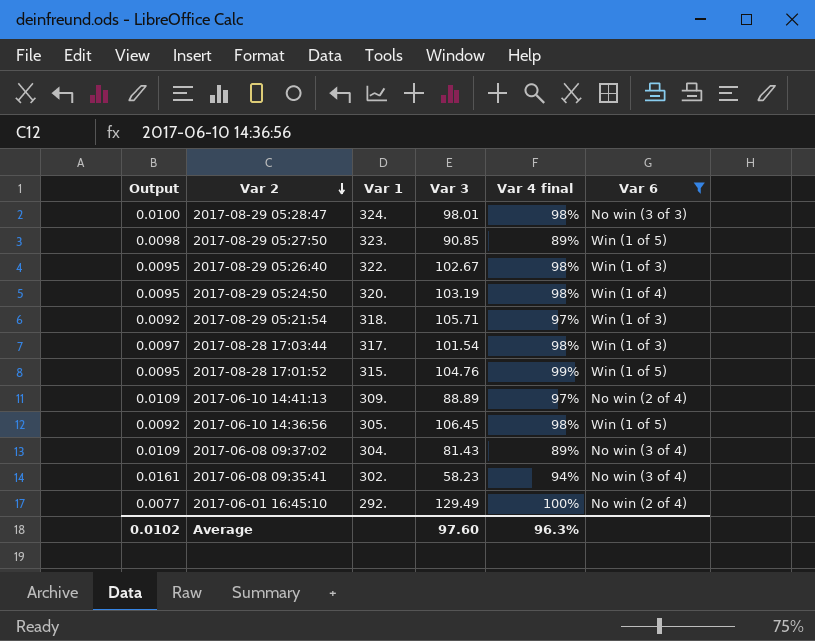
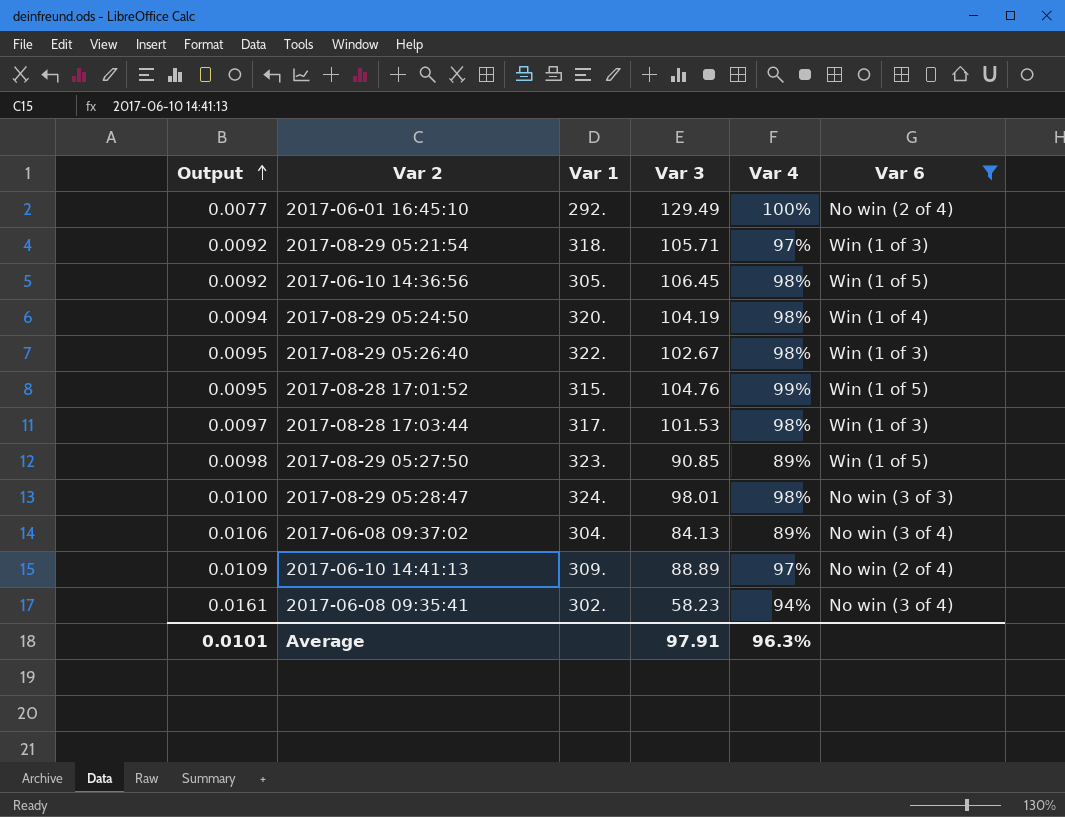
row order: Var 2 descending -> Output ascending
column name: Var 4 final -> Var 4
2017-08-29 05:24:50 | Output: 0.0095 -> 0.0094
2017-08-29 05:24:50 | Var 3: 103.19 -> 104.19
2017-08-28 17:03:44 | Var 3: 101.54 -> 101.53
2017-06-08 09:37:02 | Output: 0.0109 -> 0.0106
2017-06-08 09:37:02 | Var 3: 81.43 -> 84.13
Average | Output: 0.0102 -> 0.0101
Average | Var 3: 97.60 -> 97.91

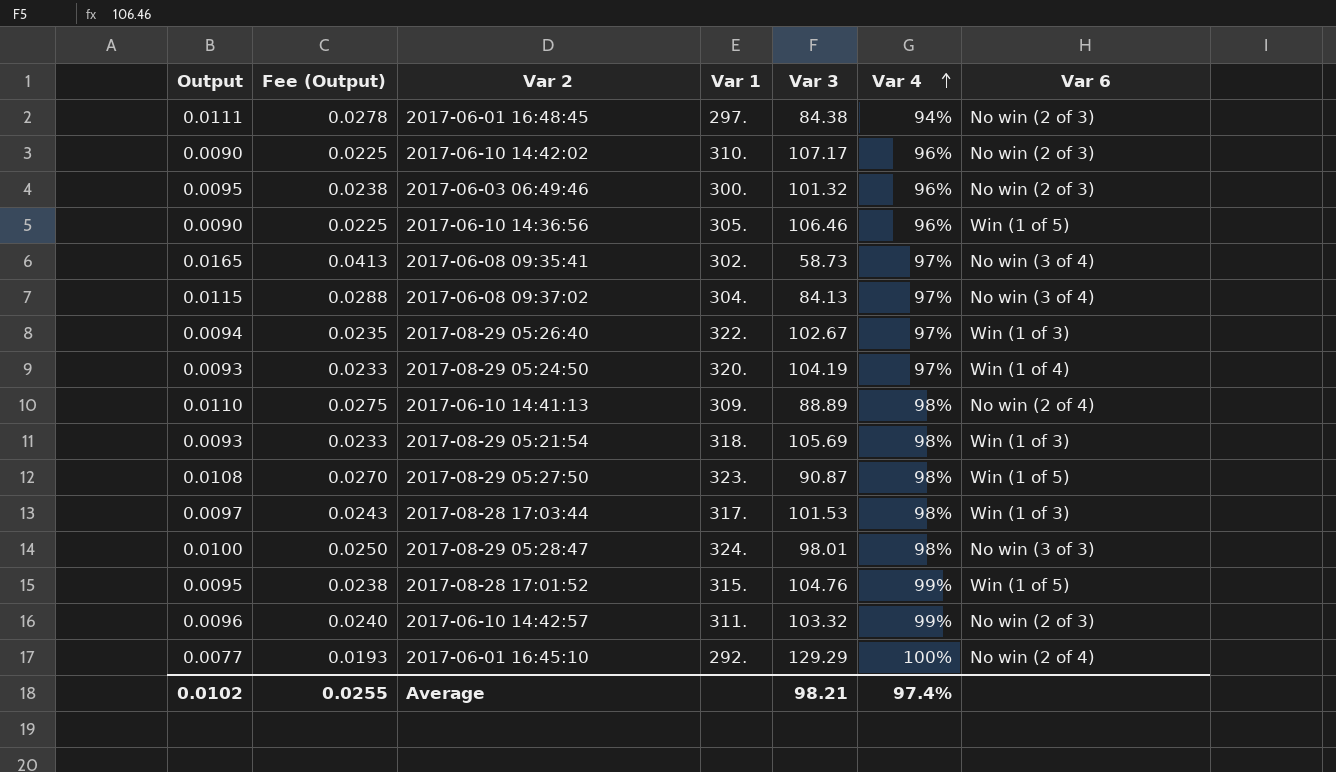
filter: Var 6 != No win (2 of 3) -> none
row order: Output ascending -> Var 4 ascending
column Fee (Output) | formula: none -> [Output] * 2.5
2017-06-10 14:36:56 | Output: 0.0092 -> 0.0090
2017-06-10 14:36:56 | Var 3: 106.45 -> 106.46
2017-06-10 14:36:56 | Var 4: 98% -> 96%
2017-06-08 09:35:41 | Output: 0.0161 -> 0.0165
2017-06-08 09:35:41 | Var 3: 58.23 -> 58.73
2017-06-08 09:35:41 | Var 4: 94% -> 97%
2017-06-08 09:37:02 | Output: 0.0106 -> 0.0115
2017-06-08 09:37:02 | Var 4: 89% -> 97%
2017-08-29 05:26:40 | Output: 0.0095 -> 0.0094
2017-08-29 05:26:40 | Var 4: 98% -> 97%
2017-08-29 05:24:50 | Output: 0.0094 -> 0.0093
2017-08-29 05:24:50 | Var 4: 98% -> 97%
2017-06-10 14:41:13 | Output: 0.0109 -> 0.0110
2017-06-10 14:41:13 | Var 4: 97% -> 98%
2017-08-29 05:21:54 | Output: 0.0092 -> 0.0093
2017-08-29 05:21:54 | Var 3: 105.71 -> 105.69
2017-08-29 05:21:54 | Var 4: 97% -> 98%
2017-08-29 05:27:50 | Output: 0.0098 -> 0.0108
2017-08-29 05:27:50 | Var 3: 90.85 -> 90.87
2017-08-29 05:27:50 | Var 4: 89% -> 98%
2017-06-01 16:45:10 | Var 3: 129.49 -> 129.29
Average | Output: 0.0101 -> 0.0102
Average | Var 3: 97.91 -> 98.21
Average | Var 4: 96.3% -> 97.4%

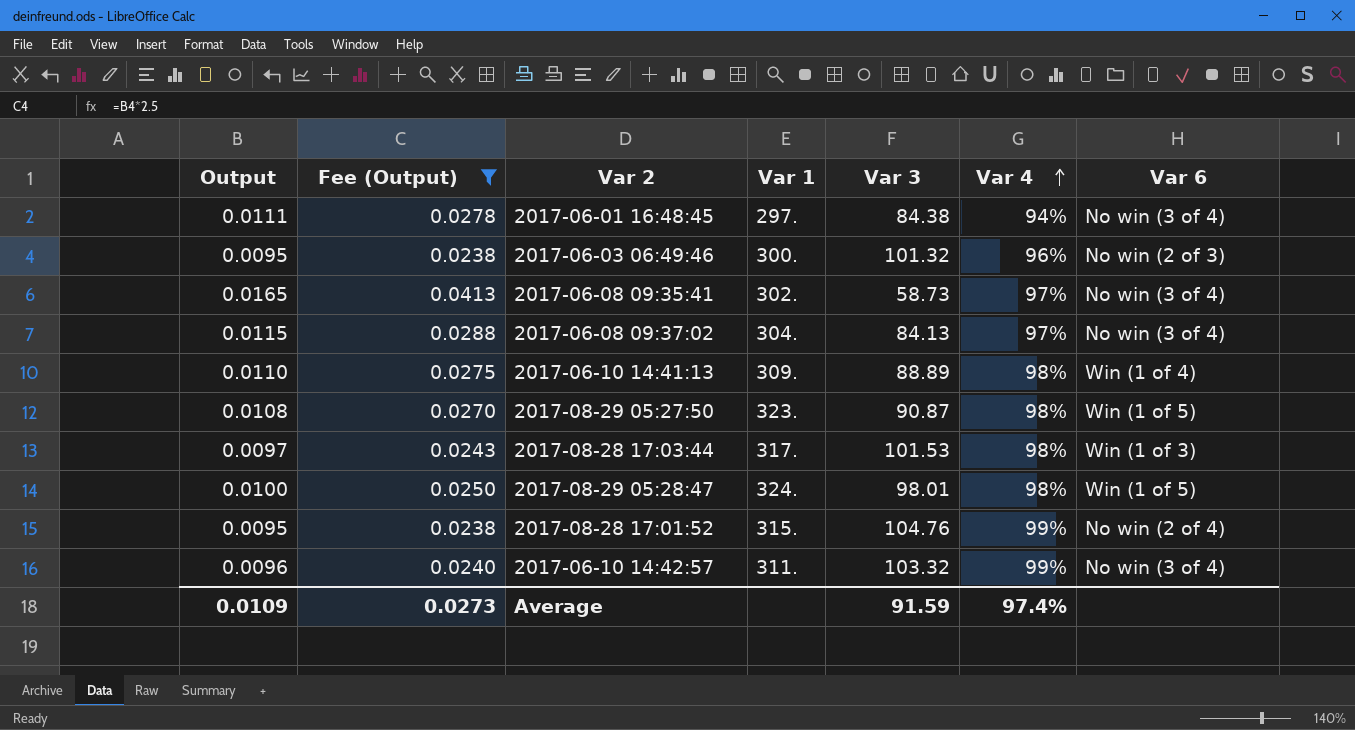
filter: none -> Fee (Output) >= 0.0238
2017-06-01 16:48:45 | Var 6: No win (2 of 3) -> No win (3 of 4)
2017-06-10 14:41:13 | Var 6: No win (2 of 4) -> Win (1 of 4)
2017-08-29 05:28:47 | Var 6: No win (3 of 3) -> Win (1 of 5)
2017-08-28 17:01:52 | Var 6: Win (1 of 5) -> No win (2 of 4)
2017-06-10 14:42:57 | Var 6: No win (2 of 3) -> No win (3 of 4)
Average | Output: 0.0102 -> 0.0109
Average | Fee (Output): 0.0255 -> 0.0273
Average | Var 3: 98.21 -> 91.59

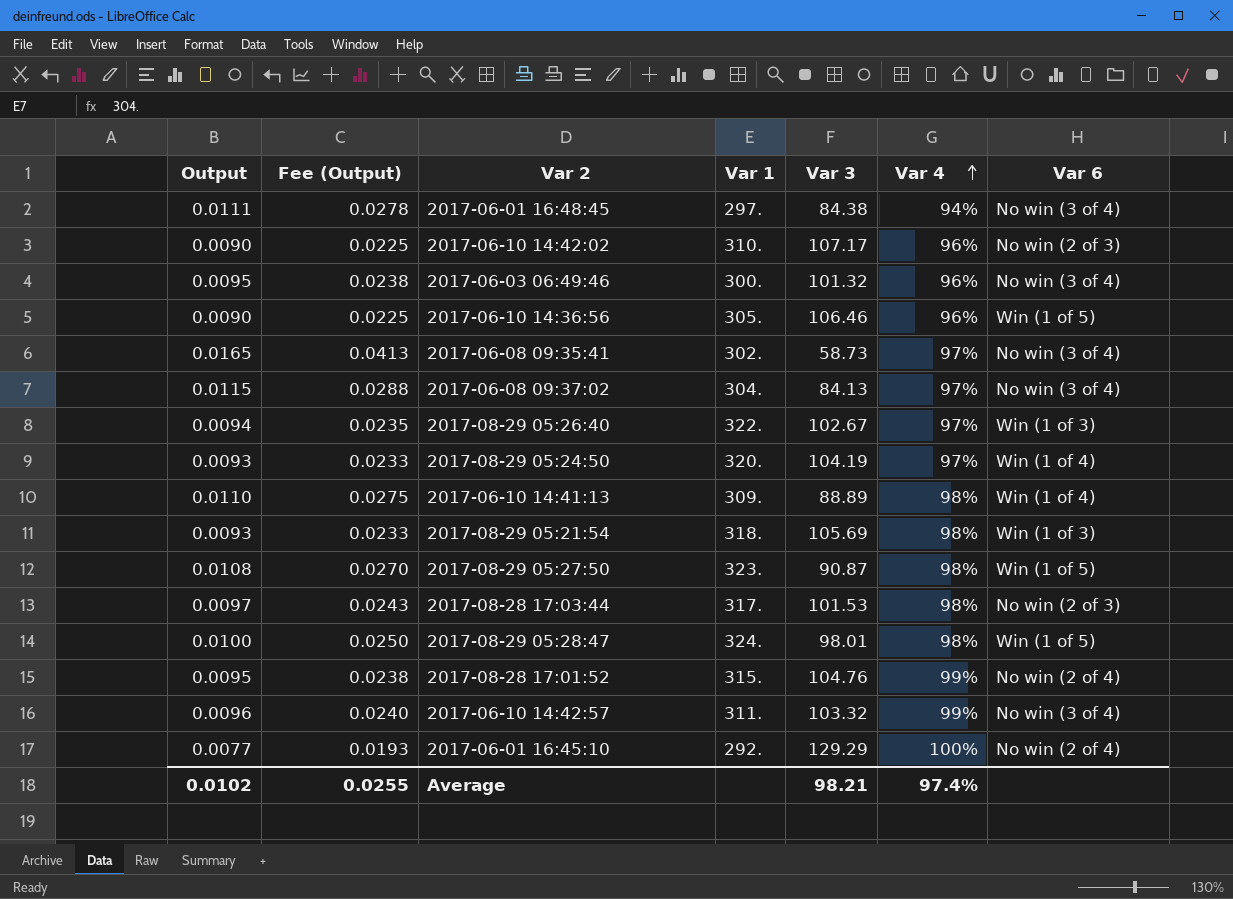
filter: Fee (Output) >= 0.0238 -> none
2017-06-03 06:49:46 | Var 6: No win (2 of 3) -> No win (3 of 4)
2017-08-28 17:03:44 | Var 6: Win (1 of 3) -> No win (2 of 3)
Average | Output: 0.0109 -> 0.0102
Average | Fee (Output): 0.0273 -> 0.0255
Average | Var 3: 91.59 -> 98.21

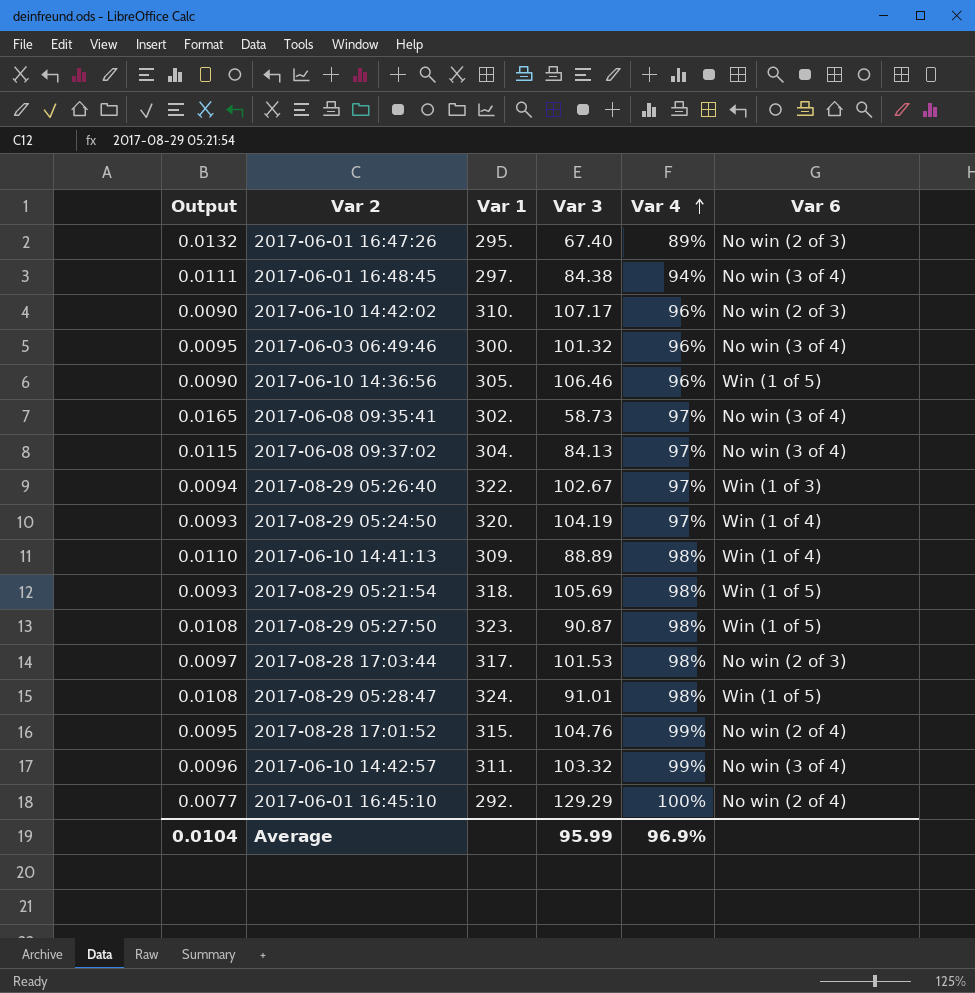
column Fee (Output) | formula: [Output] * 2.5 -> none
row 2017-06-01 16:47:26: none -> 0.0132 | 295. | 67.40 | 89% | No win (2 of 3)
2017-08-29 05:21:54 | Var 6: Win (1 of 3) -> Win (1 of 5)
2017-08-29 05:28:47 | Output: 0.0100 -> 0.0108
2017-08-29 05:28:47 | Var 3: 98.01 -> 91.01
Average | Output: 0.0102 -> 0.0104
Average | Var 3: 98.21 -> 95.99
Average | Var 4: 97.4% -> 96.9%

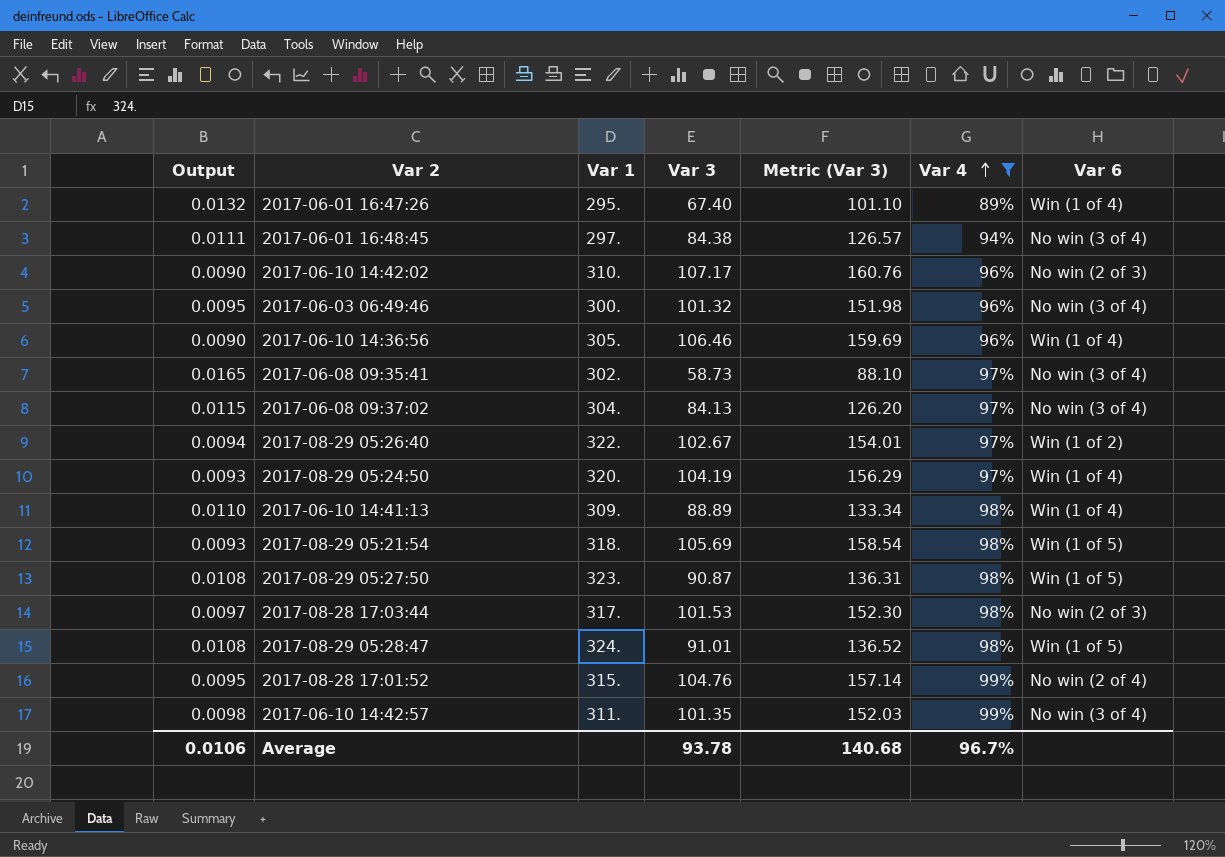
filter: none -> Var 4 != 100%
column Metric (Var 3) | formula: none -> [Var 3] * 1.5
2017-06-01 16:47:26 | Var 6: No win (2 of 3) -> Win (1 of 4)
2017-06-10 14:36:56 | Var 6: Win (1 of 5) -> Win (1 of 4)
2017-08-29 05:26:40 | Var 6: Win (1 of 3) -> Win (1 of 2)
2017-06-10 14:42:57 | Output: 0.0096 -> 0.0098
2017-06-10 14:42:57 | Var 3: 103.32 -> 101.35
Average | Output: 0.0104 -> 0.0106
Average | Var 3: 95.99 -> 93.78
Average | Var 4: 96.9% -> 96.7%

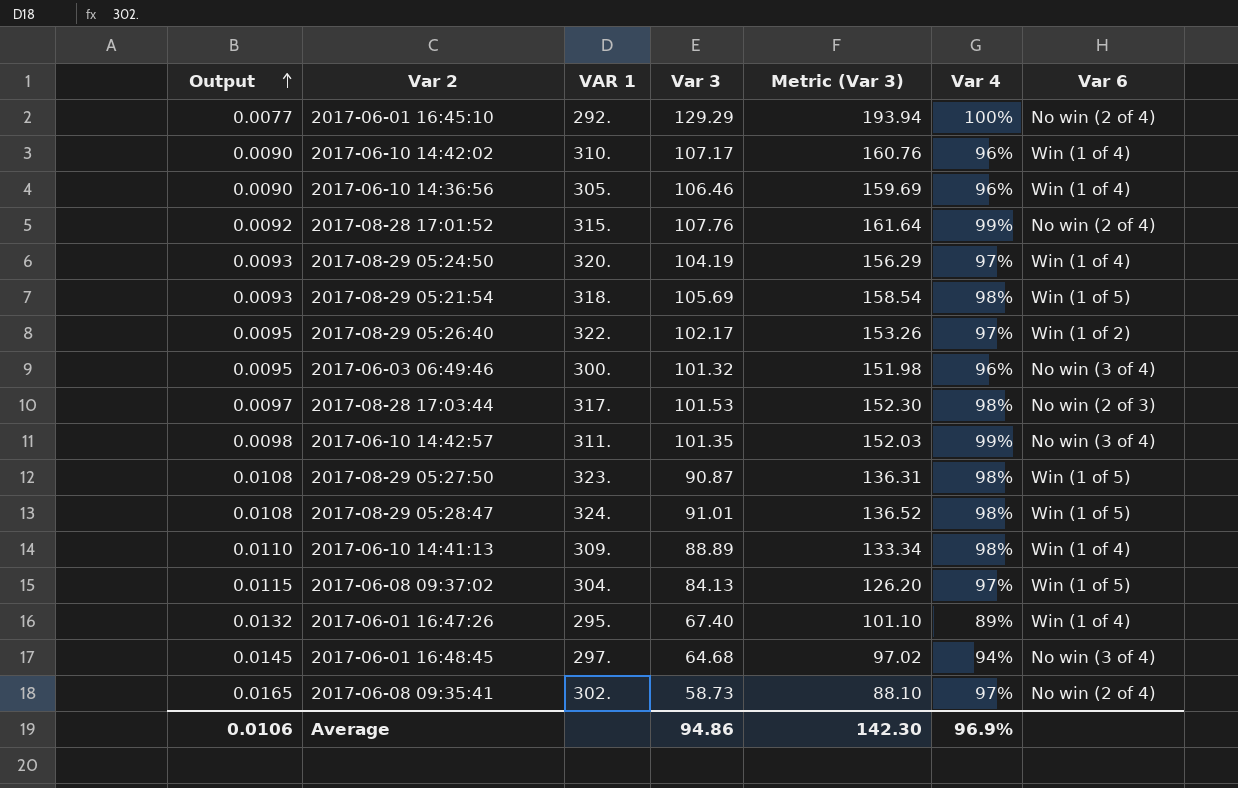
filter: Var 4 != 100% -> none
row order: Var 4 ascending -> Output ascending
column name: Var 1 -> VAR 1
2017-06-10 14:42:02 | Var 6: No win (2 of 3) -> Win (1 of 4)
2017-08-28 17:01:52 | Output: 0.0095 -> 0.0092
2017-08-28 17:01:52 | Var 3: 104.76 -> 107.76
2017-08-28 17:01:52 | Metric (Var 3): 157.14 -> 161.64
2017-08-29 05:26:40 | Output: 0.0094 -> 0.0095
2017-08-29 05:26:40 | Var 3: 102.67 -> 102.17
2017-08-29 05:26:40 | Metric (Var 3): 154.01 -> 153.26
2017-06-08 09:37:02 | Var 6: No win (3 of 4) -> Win (1 of 5)
2017-06-01 16:48:45 | Output: 0.0111 -> 0.0145
2017-06-01 16:48:45 | Var 3: 84.38 -> 64.68
2017-06-01 16:48:45 | Metric (Var 3): 126.57 -> 97.02
2017-06-08 09:35:41 | Var 6: No win (3 of 4) -> No win (2 of 4)
Average | Var 3: 93.78 -> 94.86
Average | Metric (Var 3): 140.68 -> 142.30
Average | Var 4: 96.7% -> 96.9%

